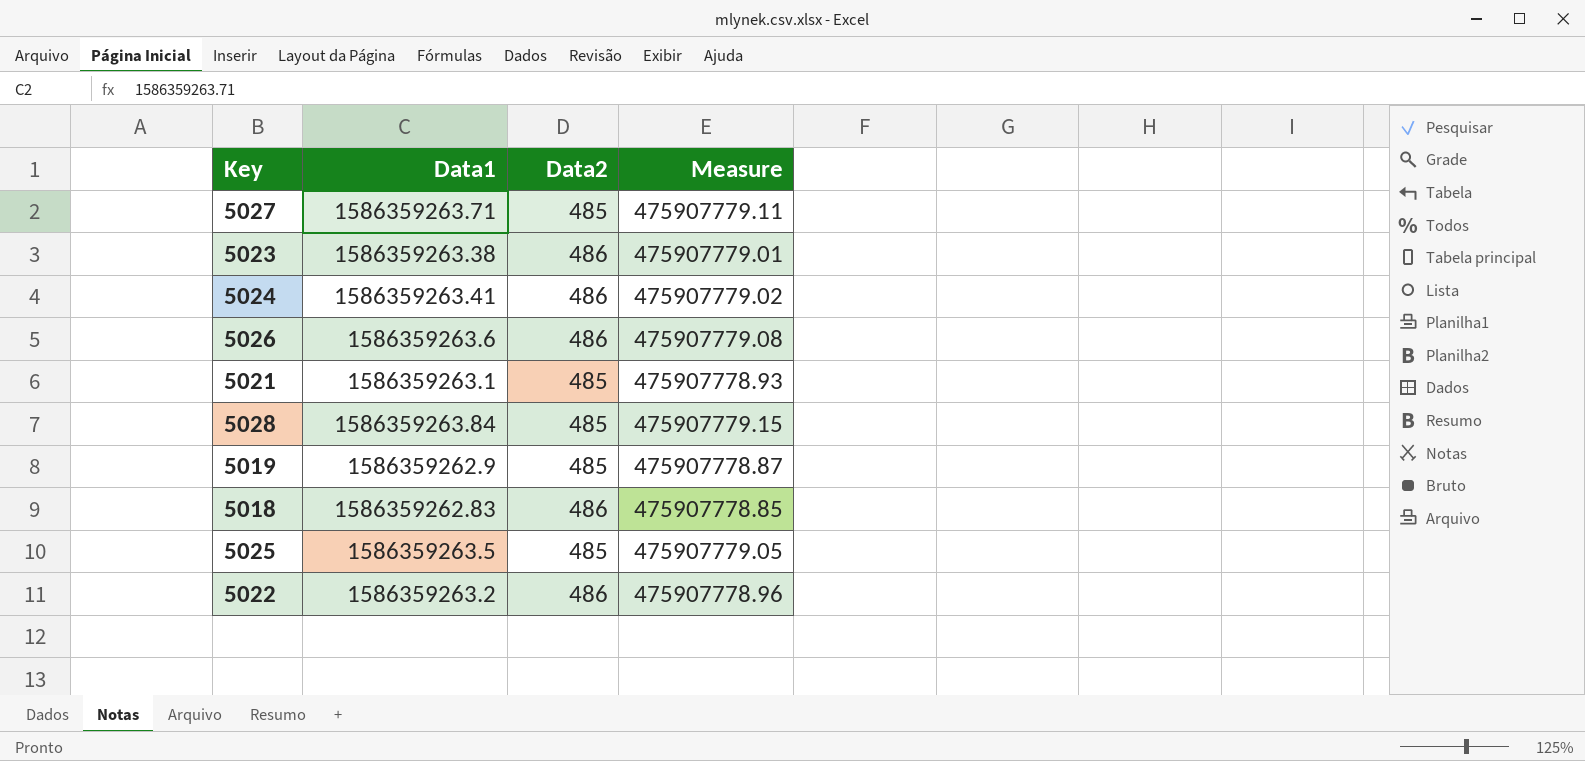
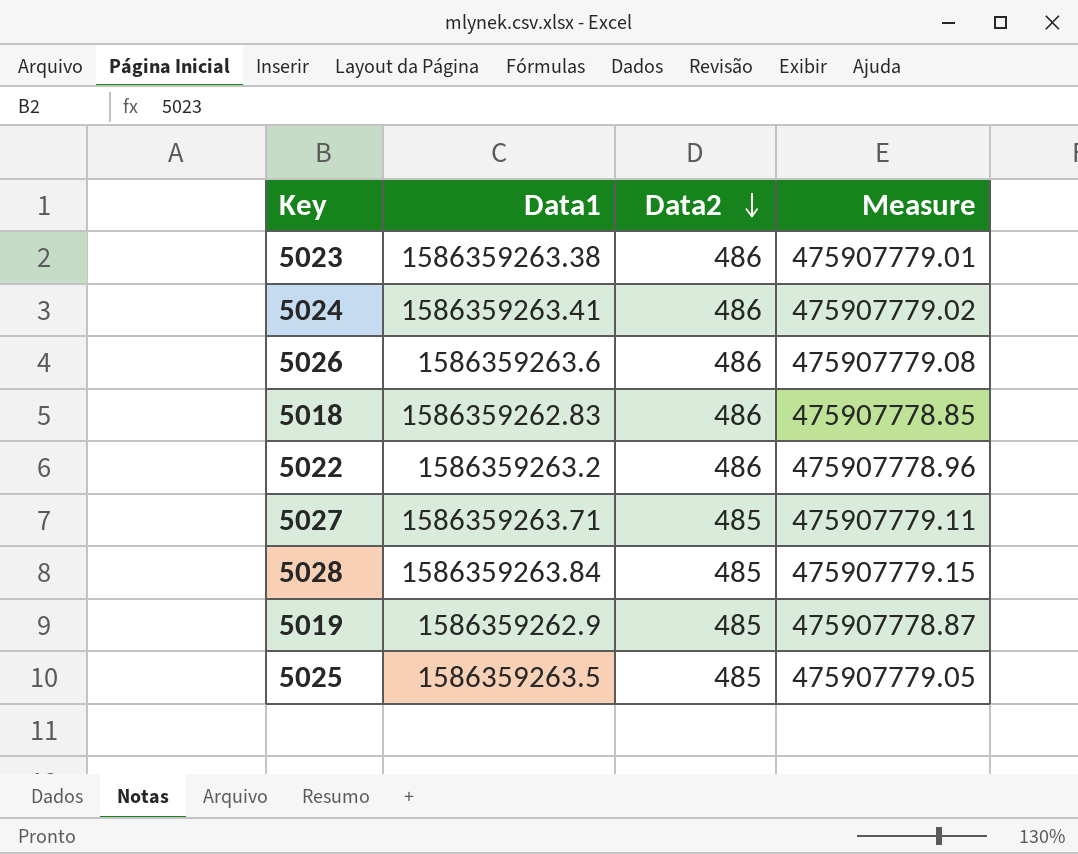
row order: none -> Data2 descending
row 5021: 1586359263.1 | 485 | 475907778.93 -> none

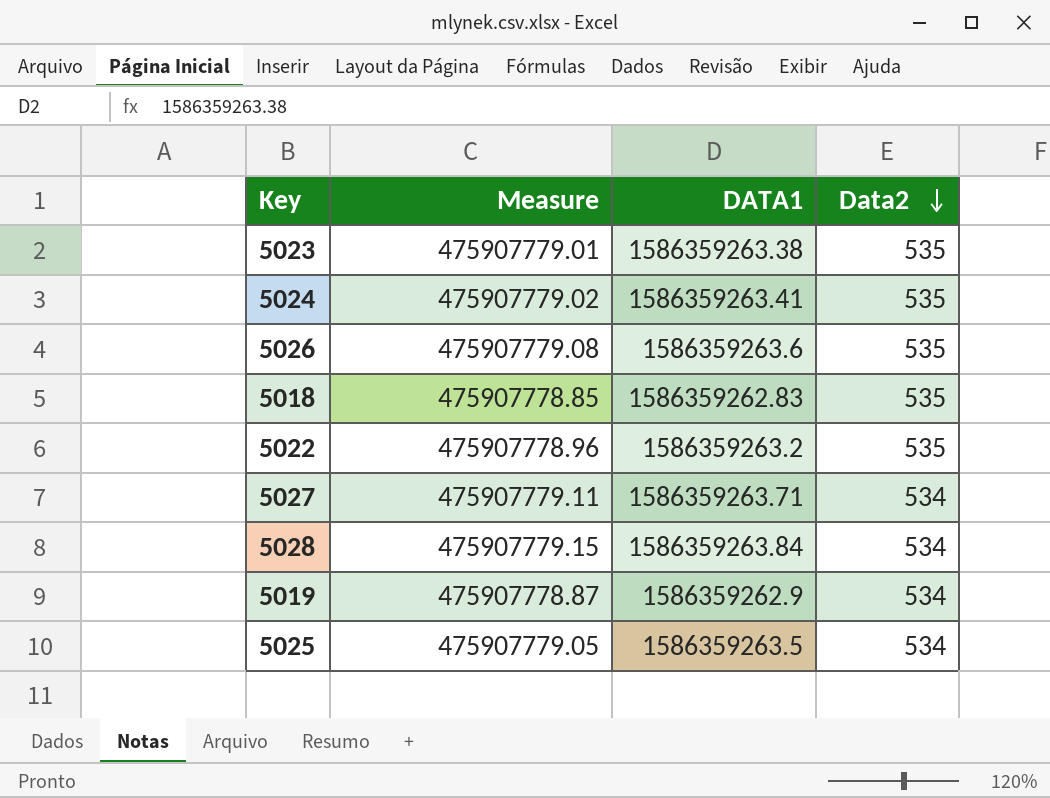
column Measure | position: 4 -> 2
column name: Data1 -> DATA1
5023 | Data2: 486 -> 535
5024 | Data2: 486 -> 535
5026 | Data2: 486 -> 535
5018 | Data2: 486 -> 535
5022 | Data2: 486 -> 535
5027 | Data2: 485 -> 534
5028 | Data2: 485 -> 534
5019 | Data2: 485 -> 534
5025 | Data2: 485 -> 534

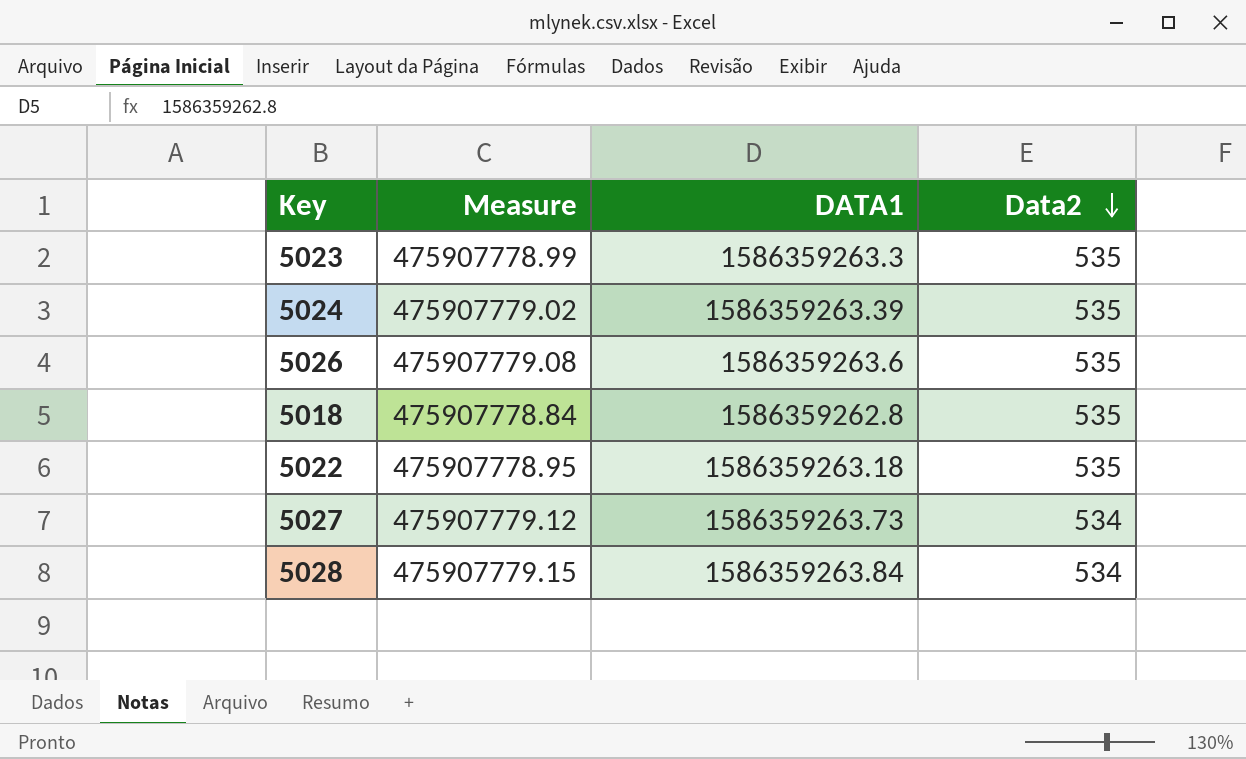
row 5019: 475907778.87 | 1586359262.9 | 534 -> none
row 5025: 475907779.05 | 1586359263.5 | 534 -> none
5023 | Measure: 475907779.01 -> 475907778.99
5023 | DATA1: 1586359263.38 -> 1586359263.3
5024 | DATA1: 1586359263.41 -> 1586359263.39
5018 | Measure: 475907778.85 -> 475907778.84
5018 | DATA1: 1586359262.83 -> 1586359262.8
5022 | Measure: 475907778.96 -> 475907778.95
5022 | DATA1: 1586359263.2 -> 1586359263.18
5027 | Measure: 475907779.11 -> 475907779.12
5027 | DATA1: 1586359263.71 -> 1586359263.73

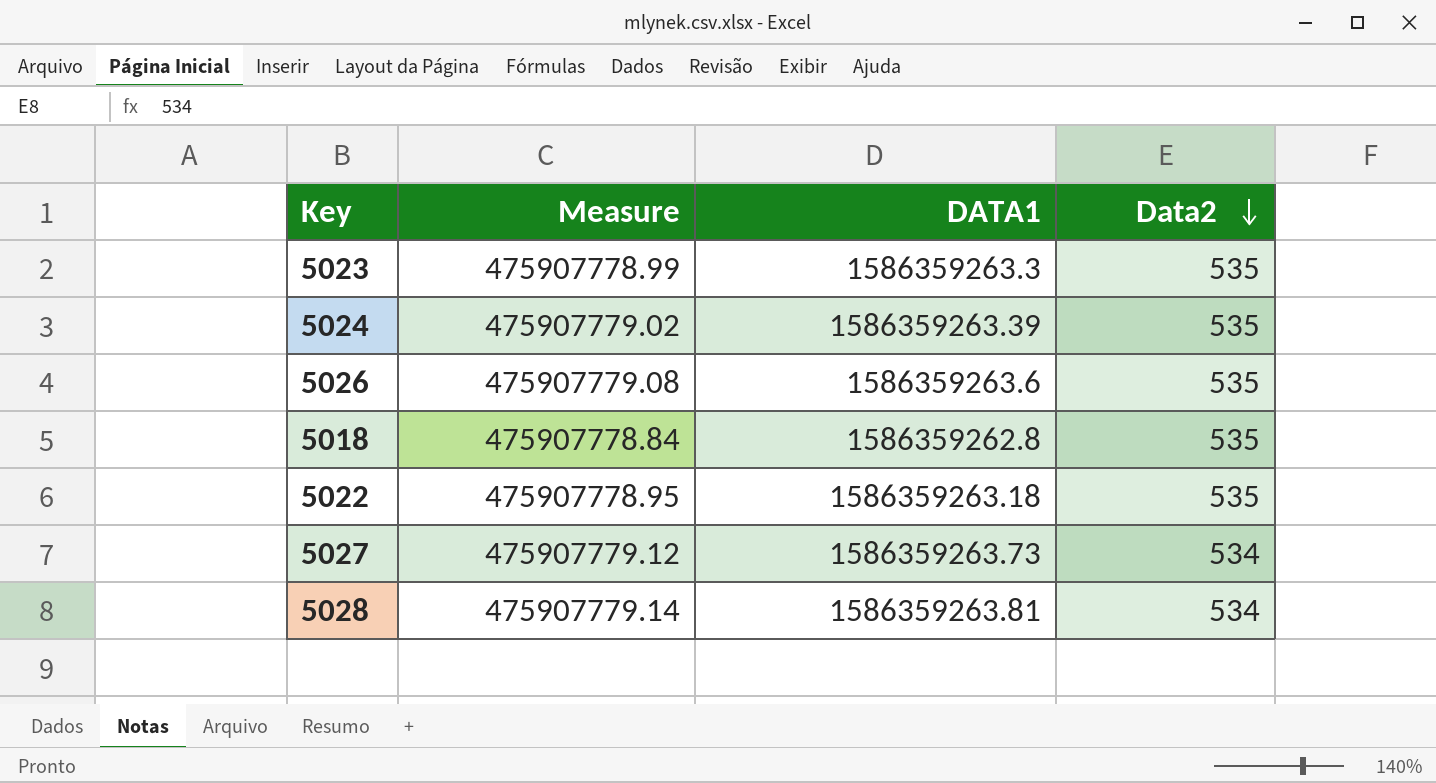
5028 | Measure: 475907779.15 -> 475907779.14
5028 | DATA1: 1586359263.84 -> 1586359263.81

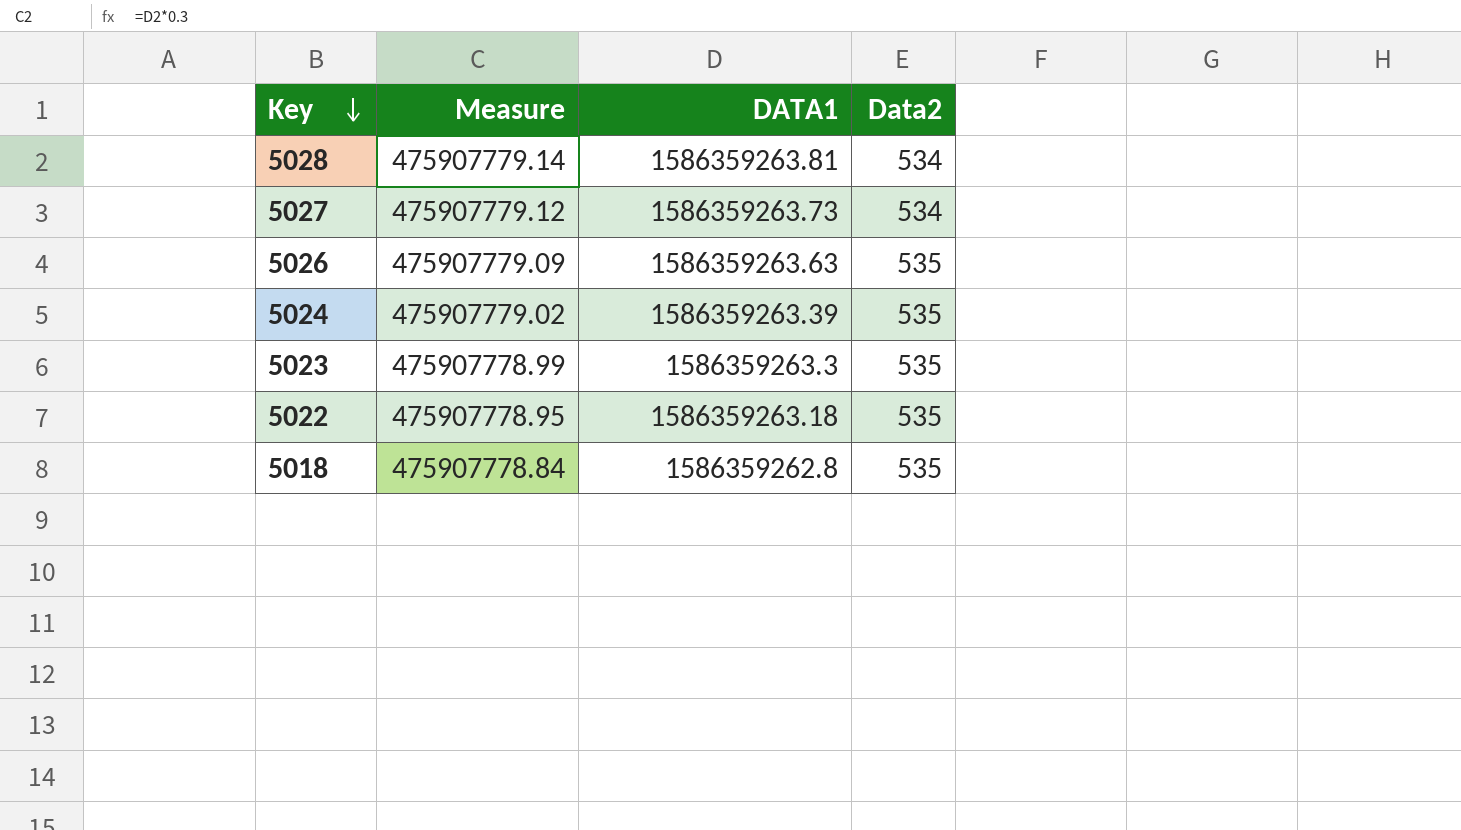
row order: Data2 descending -> Key descending
5026 | Measure: 475907779.08 -> 475907779.09
5026 | DATA1: 1586359263.6 -> 1586359263.63

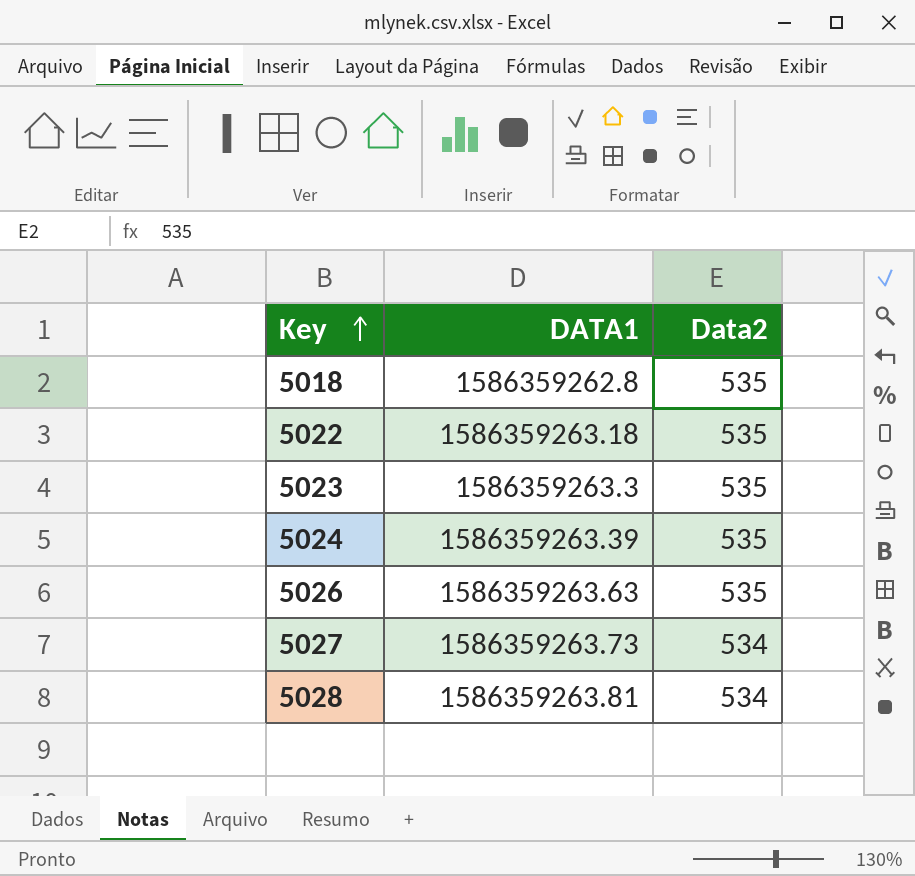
row order: Key descending -> Key ascending
column Measure | formula: [DATA1] * 0.3 -> none

